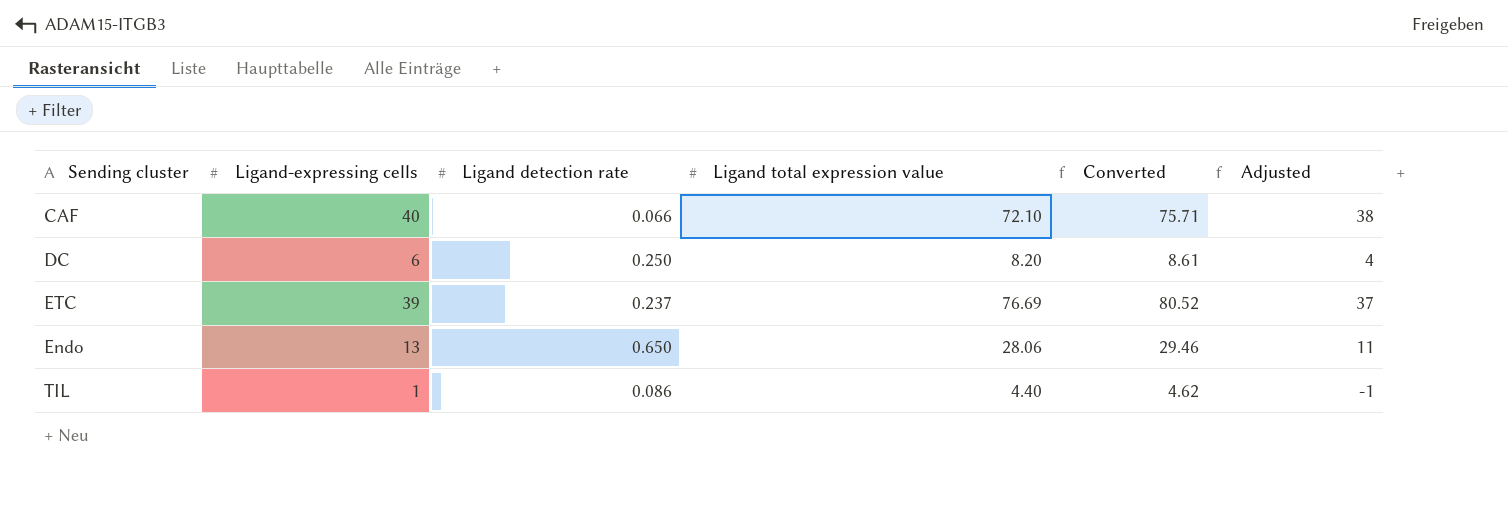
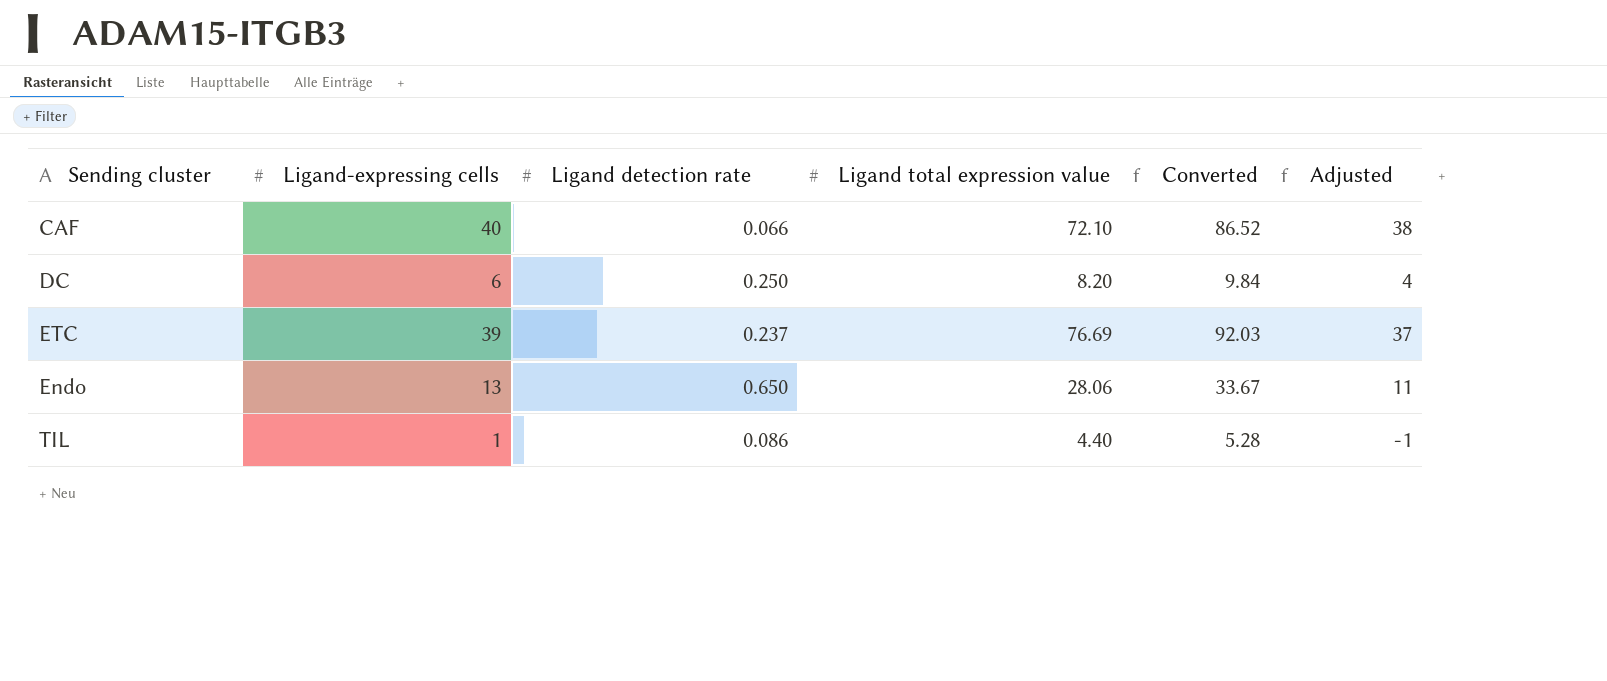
column Converted | formula: [Ligand total expression value] * 1.05 -> [Ligand total expression value] * 1.2

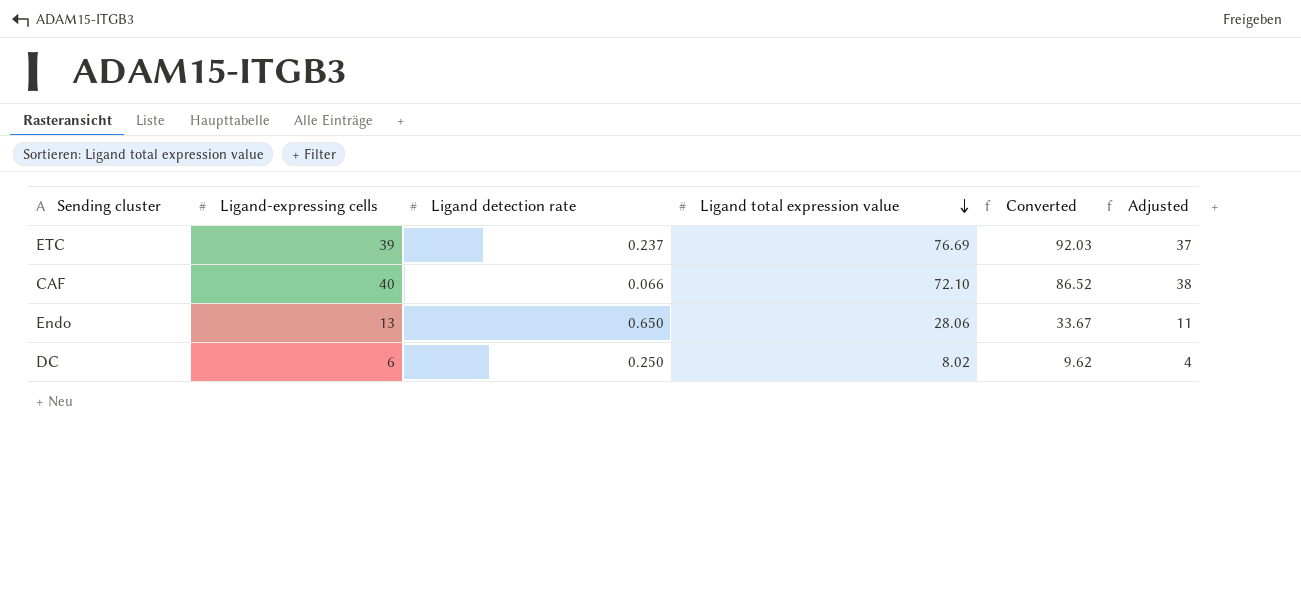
row order: none -> Ligand total expression value descending
row TIL: 1 | 0.086 | 4.40 | 5.28 | -1 -> none
DC | Ligand total expression value: 8.20 -> 8.02
DC | Converted: 9.84 -> 9.62

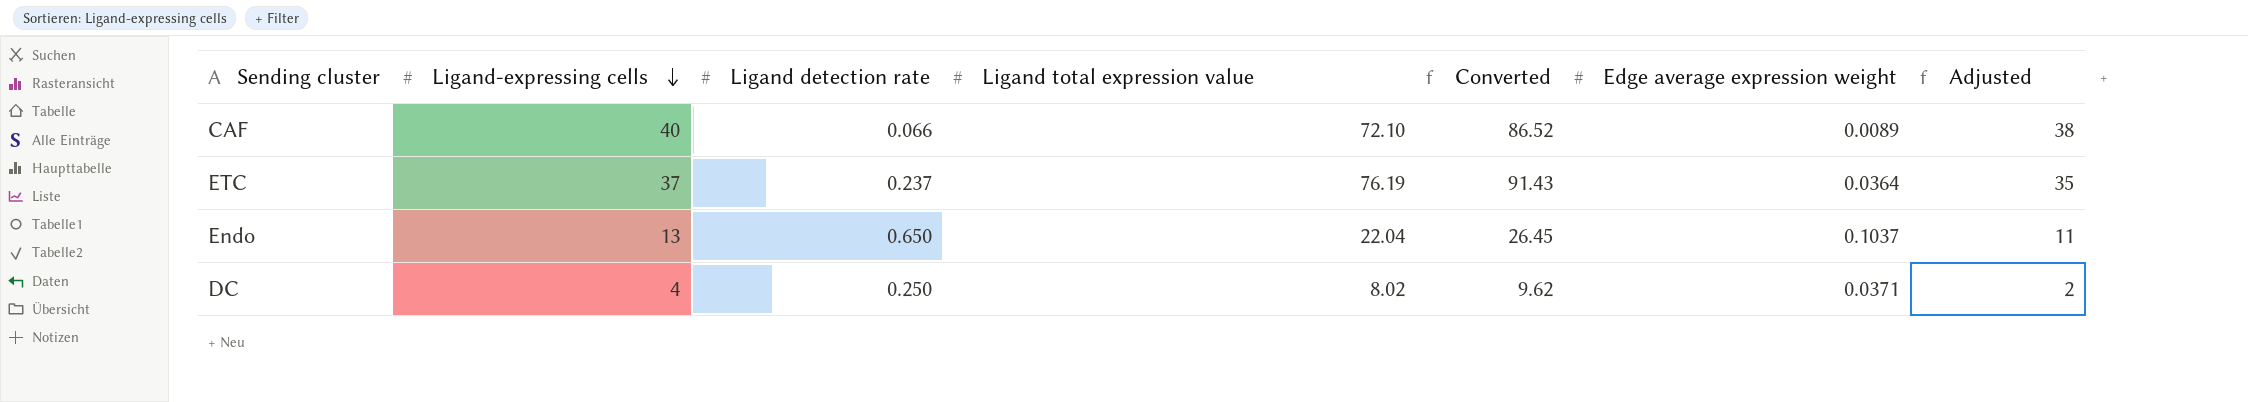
row order: Ligand total expression value descending -> Ligand-expressing cells descending
column Edge average expression weight | position: none -> 6
ETC | Ligand-expressing cells: 39 -> 37
ETC | Ligand total expression value: 76.69 -> 76.19
ETC | Converted: 92.03 -> 91.43
ETC | Adjusted: 37 -> 35
Endo | Ligand total expression value: 28.06 -> 22.04
Endo | Converted: 33.67 -> 26.45
DC | Ligand-expressing cells: 6 -> 4
DC | Adjusted: 4 -> 2

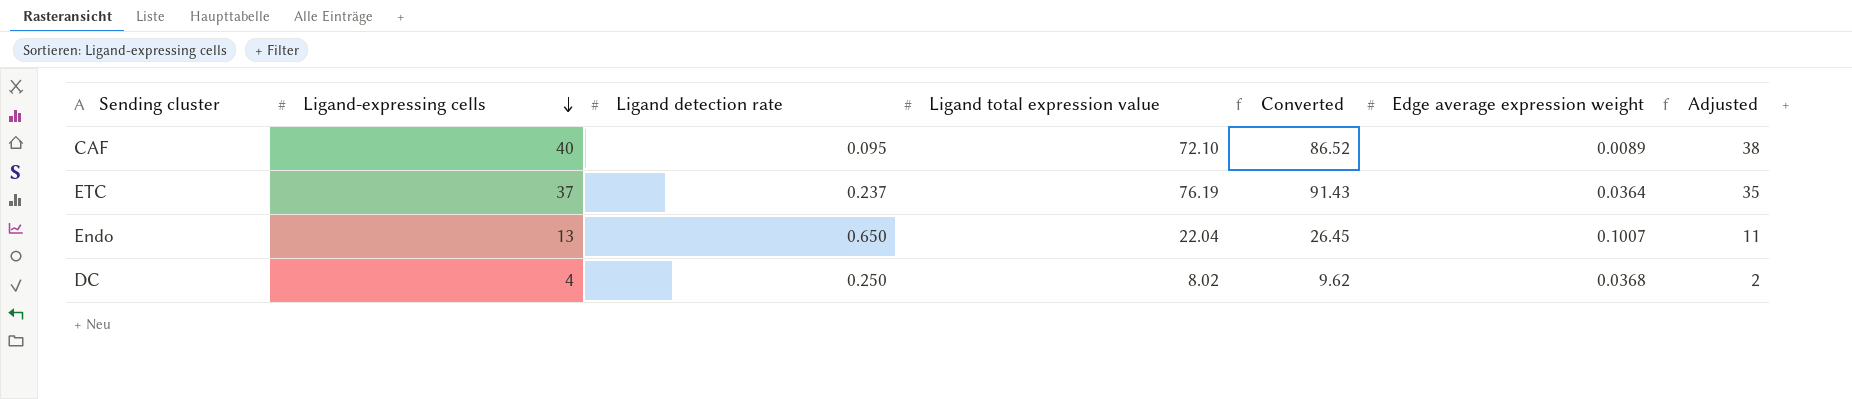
CAF | Ligand detection rate: 0.066 -> 0.095
Endo | Edge average expression weight: 0.1037 -> 0.1007
DC | Edge average expression weight: 0.0371 -> 0.0368

